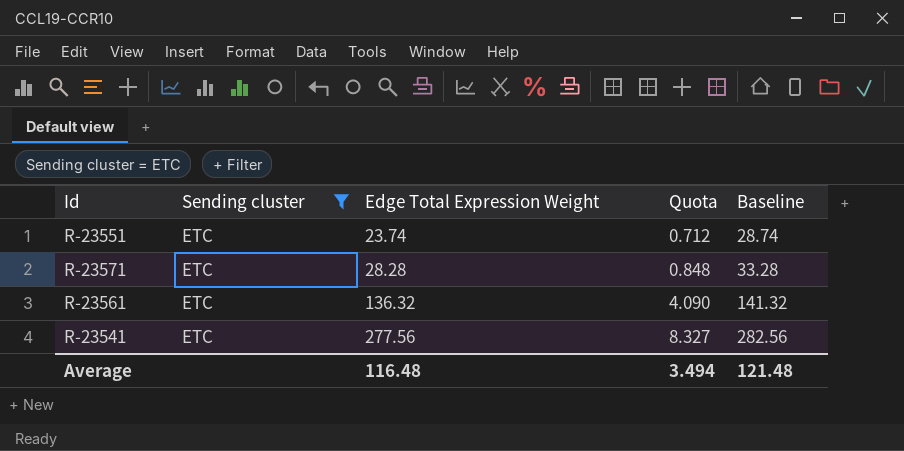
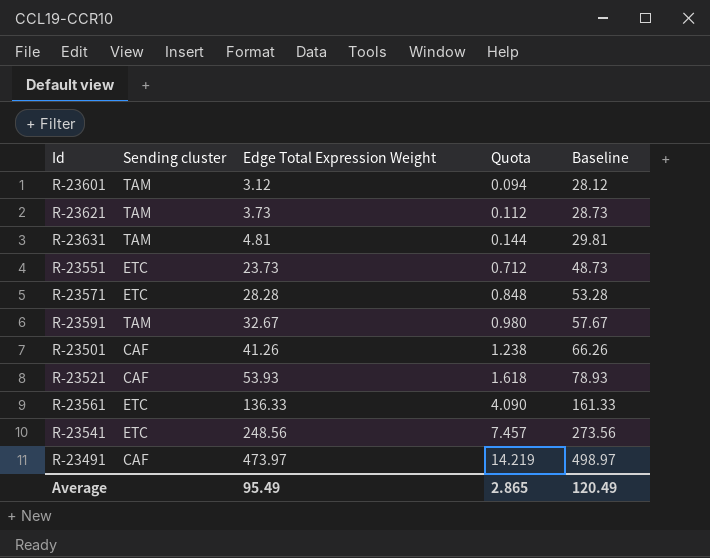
filter: Sending cluster = ETC -> none
column Baseline | formula: [Edge Total Expression Weight] + 5 -> [Edge Total Expression Weight] + 25
R-23551 | Edge Total Expression Weight: 23.74 -> 23.73
R-23561 | Edge Total Expression Weight: 136.32 -> 136.33
R-23541 | Edge Total Expression Weight: 277.56 -> 248.56
R-23541 | Quota: 8.327 -> 7.457
Average | Edge Total Expression Weight: 116.48 -> 95.49
Average | Quota: 3.494 -> 2.865
Average | Baseline: 121.48 -> 120.49

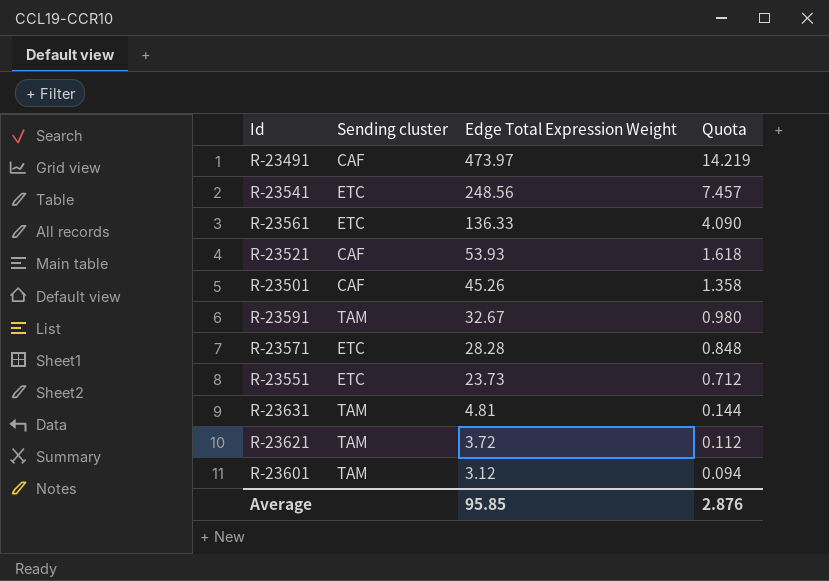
row order: Edge Total Expression Weight ascending -> Edge Total Expression Weight descending
column Baseline | formula: [Edge Total Expression Weight] + 25 -> none
R-23501 | Edge Total Expression Weight: 41.26 -> 45.26
R-23501 | Quota: 1.238 -> 1.358
R-23621 | Edge Total Expression Weight: 3.73 -> 3.72
Average | Edge Total Expression Weight: 95.49 -> 95.85
Average | Quota: 2.865 -> 2.876

